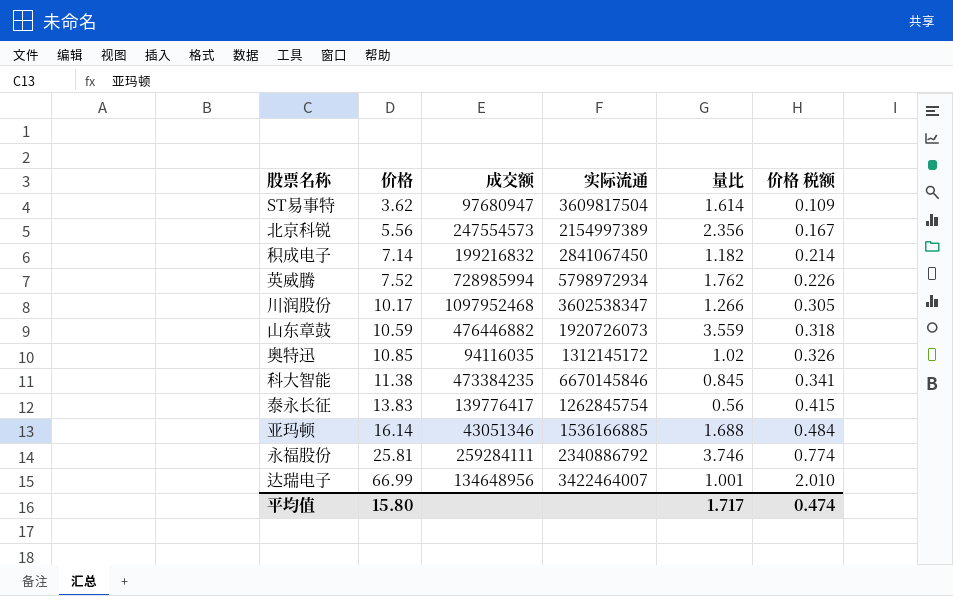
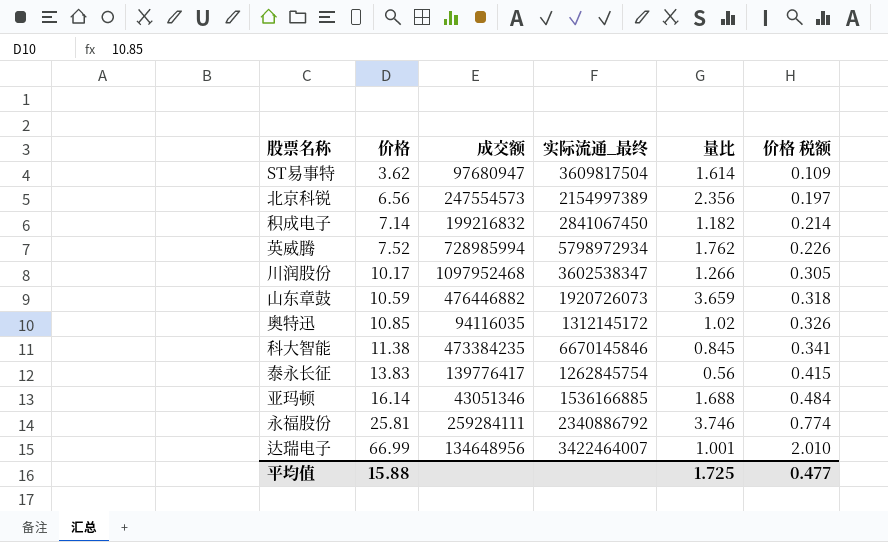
column name: 实际流通 -> 实际流通_最终
北京科锐 | 价格: 5.56 -> 6.56
北京科锐 | 价格 税额: 0.167 -> 0.197
山东章鼓 | 量比: 3.559 -> 3.659
平均值 | 价格: 15.80 -> 15.88
平均值 | 量比: 1.717 -> 1.725
平均值 | 价格 税额: 0.474 -> 0.477

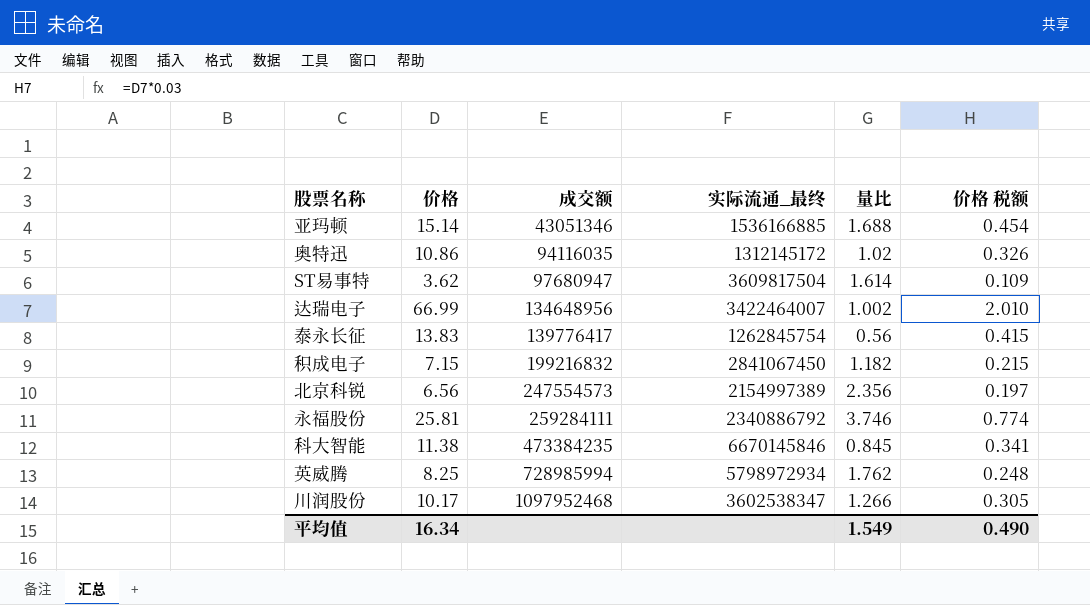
row order: 价格 ascending -> 成交额 ascending
row 山东章鼓: 10.59 | 476446882 | 1920726073 | 3.659 | 0.318 -> none
亚玛顿 | 价格: 16.14 -> 15.14
亚玛顿 | 价格 税额: 0.484 -> 0.454
奥特迅 | 价格: 10.85 -> 10.86
达瑞电子 | 量比: 1.001 -> 1.002
积成电子 | 价格: 7.14 -> 7.15
积成电子 | 价格 税额: 0.214 -> 0.215
英威腾 | 价格: 7.52 -> 8.25
英威腾 | 价格 税额: 0.226 -> 0.248
平均值 | 价格: 15.88 -> 16.34
平均值 | 量比: 1.725 -> 1.549
平均值 | 价格 税额: 0.477 -> 0.490

